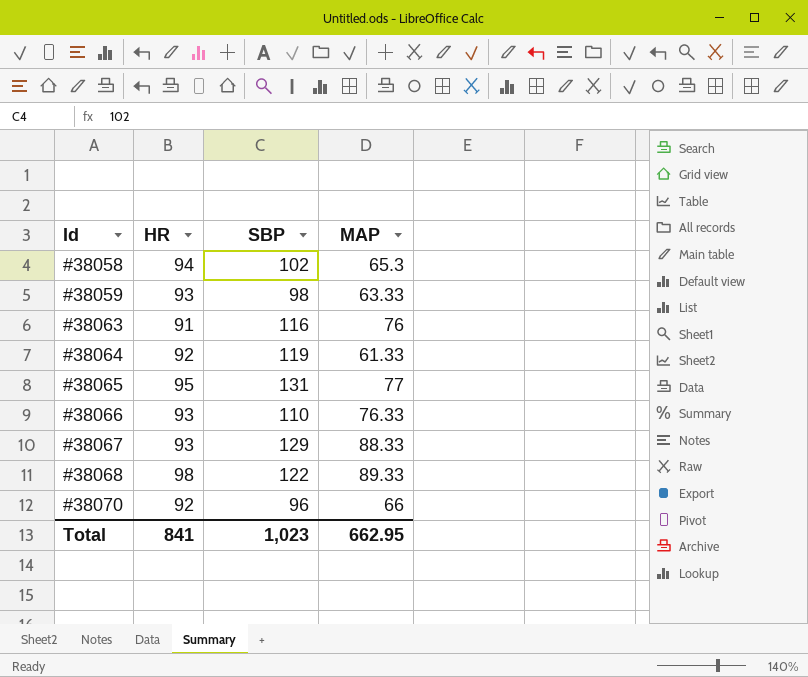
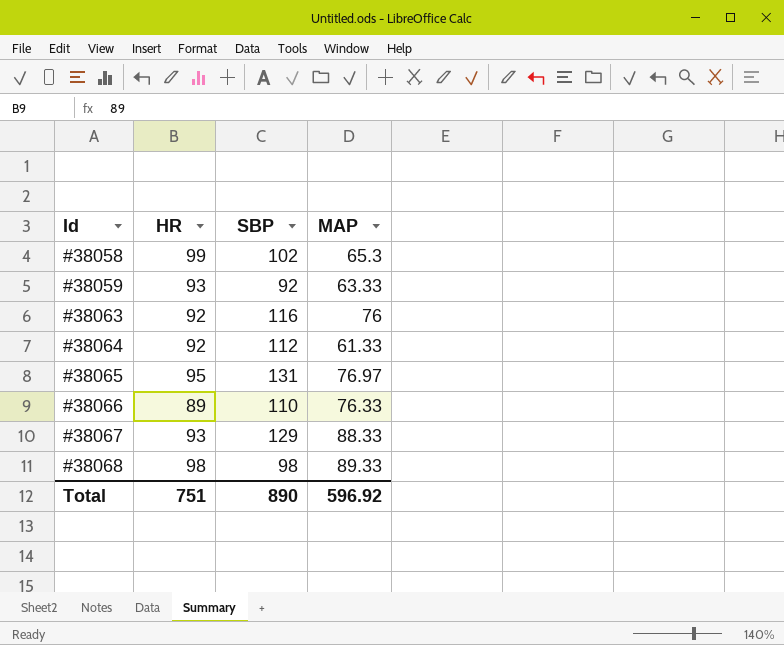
row #38070: 92 | 96 | 66 -> none
#38058 | HR: 94 -> 99
#38059 | SBP: 98 -> 92
#38063 | HR: 91 -> 92
#38064 | SBP: 119 -> 112
#38065 | MAP: 77 -> 76.97
#38066 | HR: 93 -> 89
#38068 | SBP: 122 -> 98
Total | HR: 841 -> 751
Total | SBP: 1,023 -> 890
Total | MAP: 662.95 -> 596.92

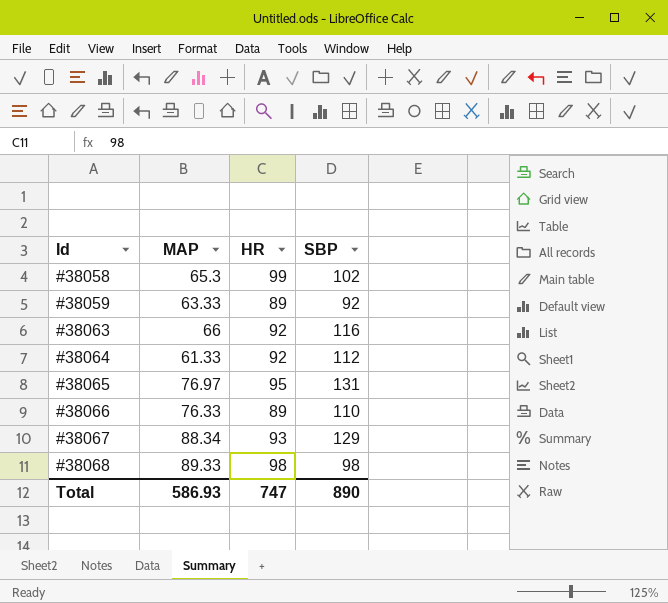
column MAP | position: 4 -> 2
#38059 | HR: 93 -> 89
#38063 | MAP: 76 -> 66
#38067 | MAP: 88.33 -> 88.34
Total | MAP: 596.92 -> 586.93
Total | HR: 751 -> 747

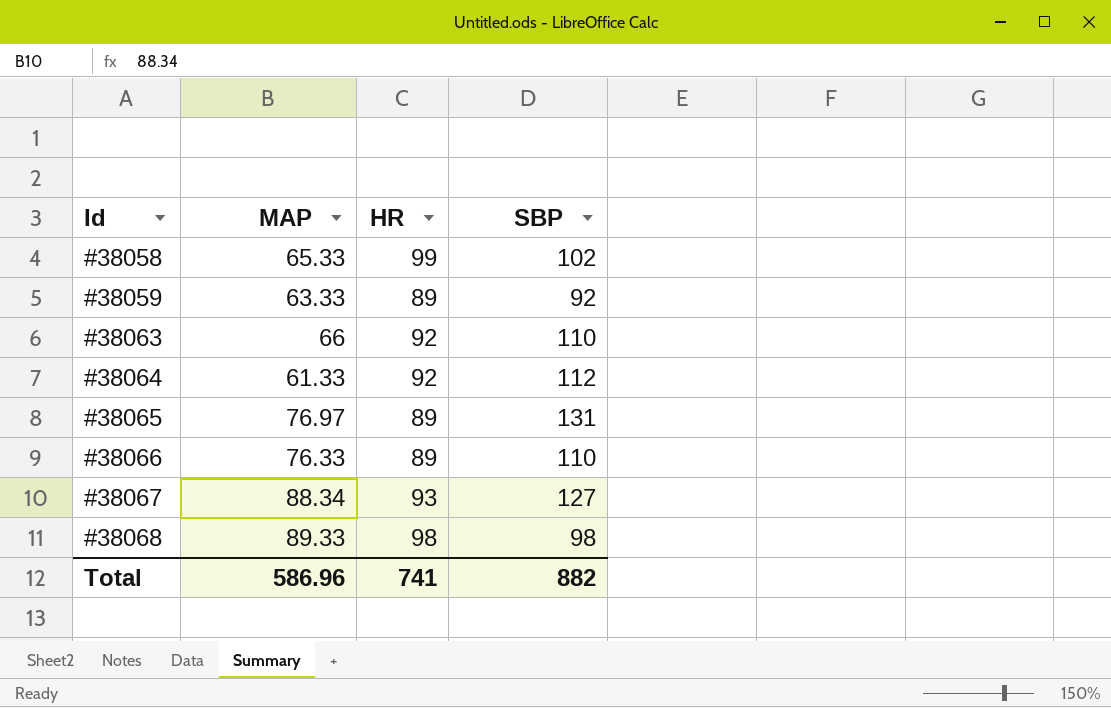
#38058 | MAP: 65.3 -> 65.33
#38063 | SBP: 116 -> 110
#38065 | HR: 95 -> 89
#38067 | SBP: 129 -> 127
Total | MAP: 586.93 -> 586.96
Total | HR: 747 -> 741
Total | SBP: 890 -> 882

